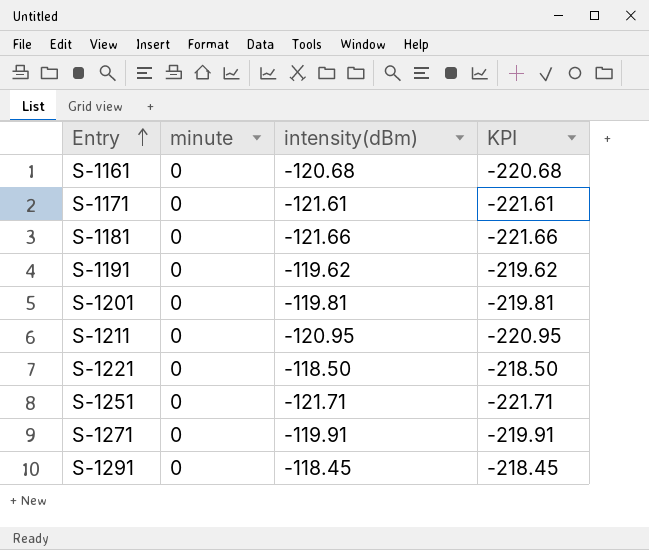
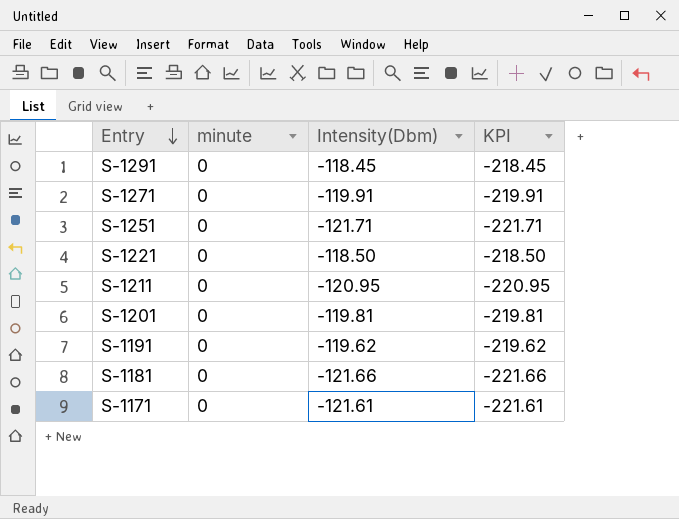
row order: Entry ascending -> Entry descending
column name: intensity(dBm) -> Intensity(Dbm)
row S-1161: 0 | -120.68 | -220.68 -> none

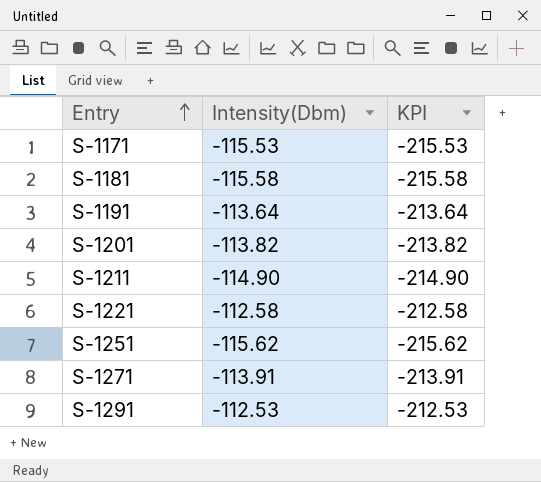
row order: Entry descending -> Entry ascending
column minute | position: 2 -> none
S-1171 | Intensity(Dbm): -121.61 -> -115.53
S-1171 | KPI: -221.61 -> -215.53
S-1181 | Intensity(Dbm): -121.66 -> -115.58
S-1181 | KPI: -221.66 -> -215.58
S-1191 | Intensity(Dbm): -119.62 -> -113.64
S-1191 | KPI: -219.62 -> -213.64
S-1201 | Intensity(Dbm): -119.81 -> -113.82
S-1201 | KPI: -219.81 -> -213.82
S-1211 | Intensity(Dbm): -120.95 -> -114.90
S-1211 | KPI: -220.95 -> -214.90
S-1221 | Intensity(Dbm): -118.50 -> -112.58
S-1221 | KPI: -218.50 -> -212.58
S-1251 | Intensity(Dbm): -121.71 -> -115.62
S-1251 | KPI: -221.71 -> -215.62
S-1271 | Intensity(Dbm): -119.91 -> -113.91
S-1271 | KPI: -219.91 -> -213.91
S-1291 | Intensity(Dbm): -118.45 -> -112.53
S-1291 | KPI: -218.45 -> -212.53

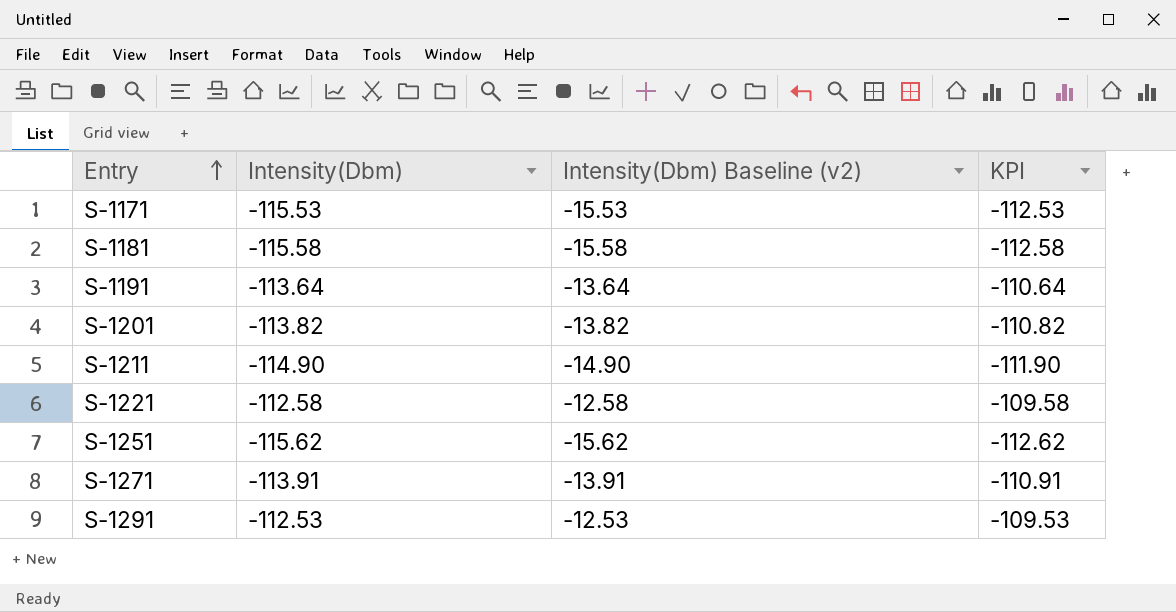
column Intensity(Dbm) Baseline (v2) | formula: none -> [Intensity(Dbm)] + 100
column KPI | formula: [Intensity(Dbm)] - 100 -> [Intensity(Dbm)] + 3

